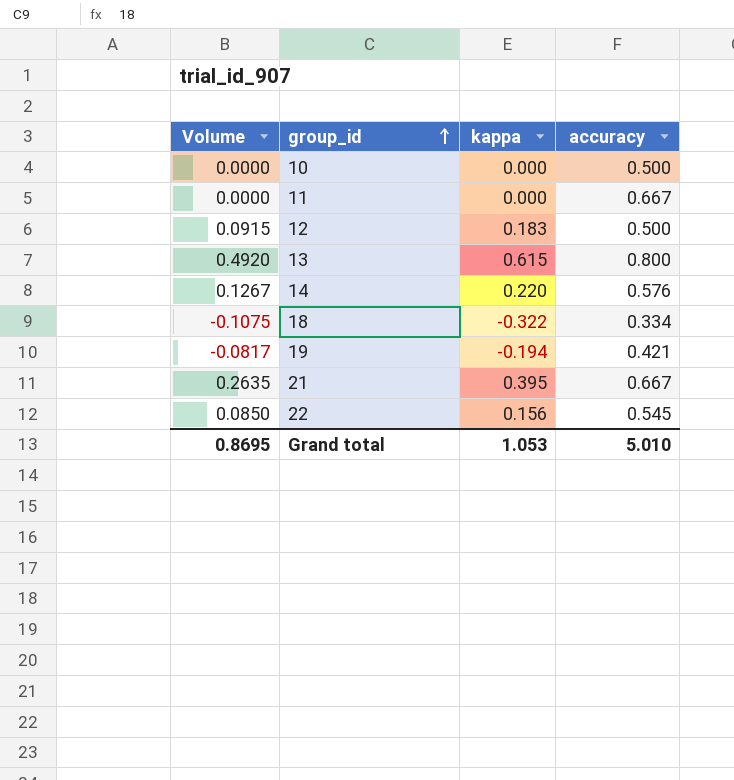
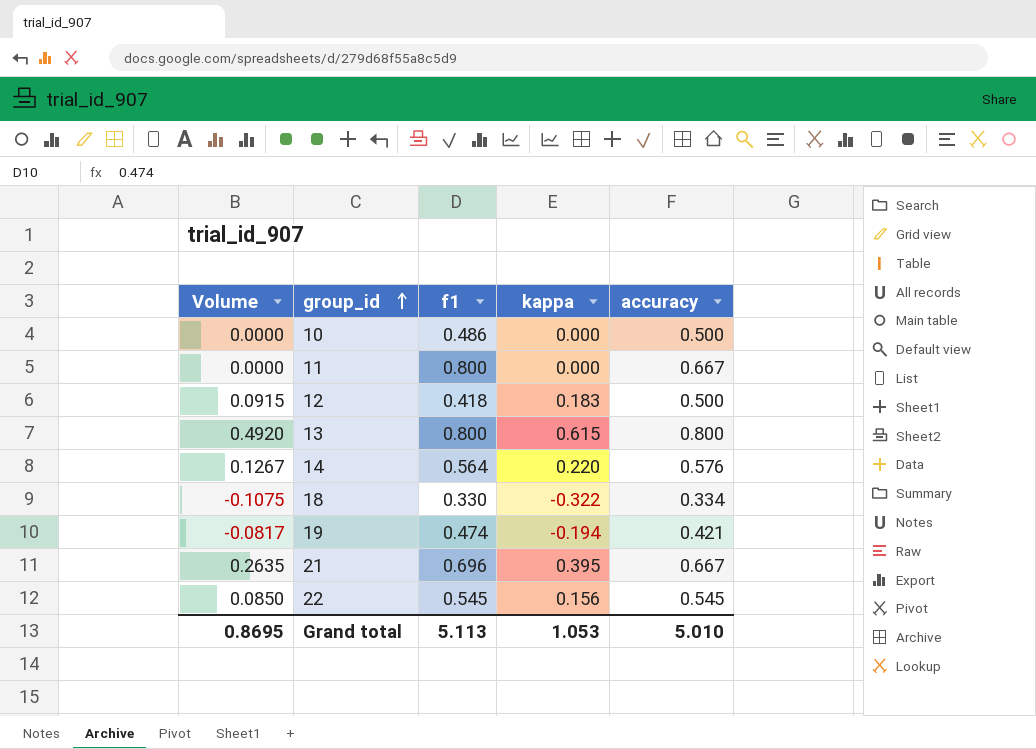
column f1 | position: none -> 3

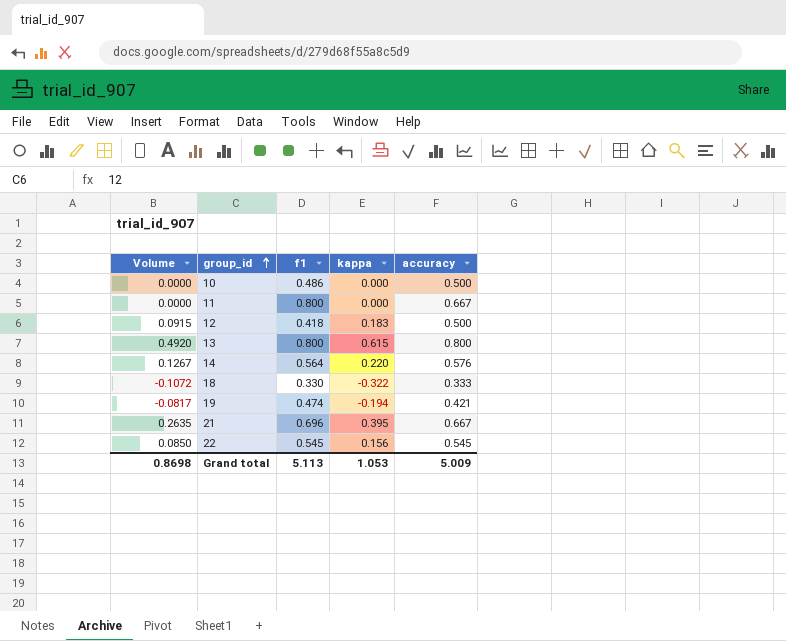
18 | Volume: -0.1075 -> -0.1072
18 | accuracy: 0.334 -> 0.333
Grand total | Volume: 0.8695 -> 0.8698
Grand total | accuracy: 5.010 -> 5.009

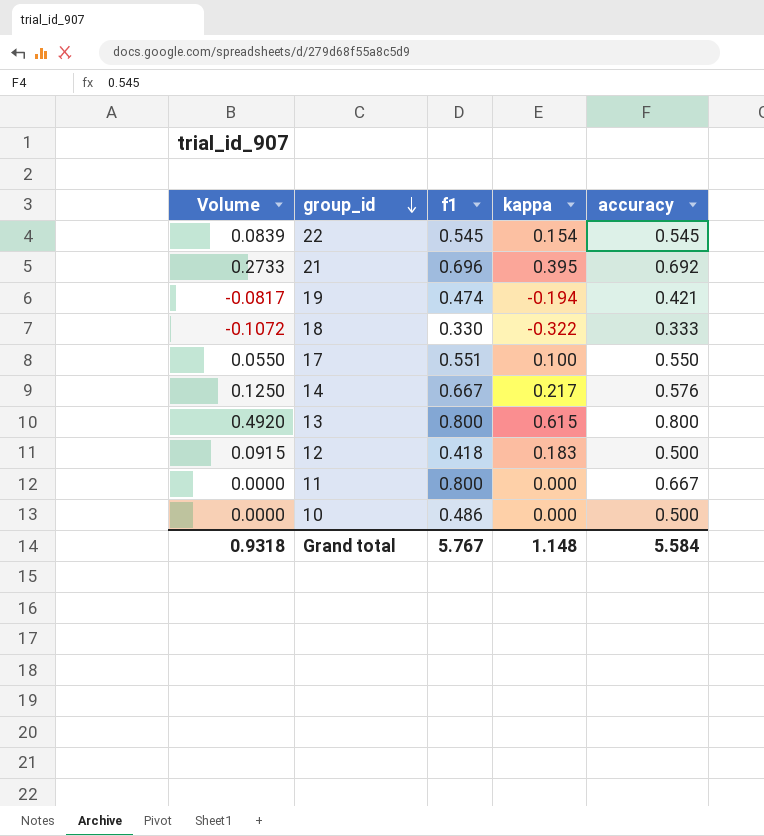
row order: group_id ascending -> group_id descending
22 | Volume: 0.0850 -> 0.0839
22 | kappa: 0.156 -> 0.154
21 | Volume: 0.2635 -> 0.2733
21 | accuracy: 0.667 -> 0.692
row 17: none -> 0.0550 | 0.551 | 0.100 | 0.550
14 | Volume: 0.1267 -> 0.1250
14 | f1: 0.564 -> 0.667
14 | kappa: 0.220 -> 0.217
Grand total | Volume: 0.8698 -> 0.9318
Grand total | f1: 5.113 -> 5.767
Grand total | kappa: 1.053 -> 1.148
Grand total | accuracy: 5.009 -> 5.584

